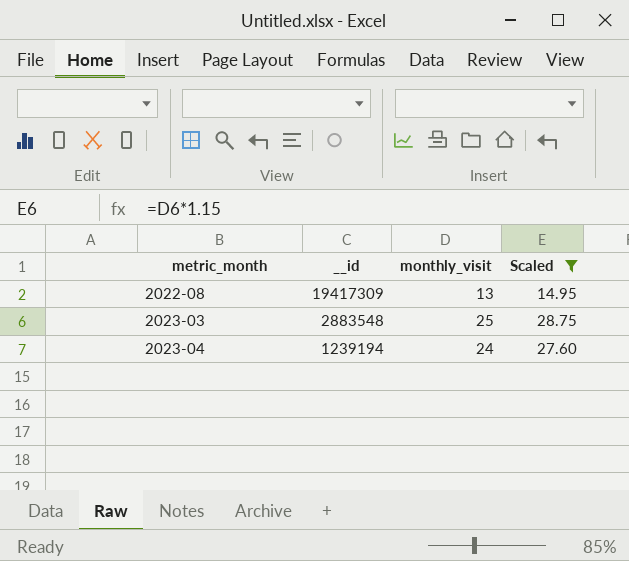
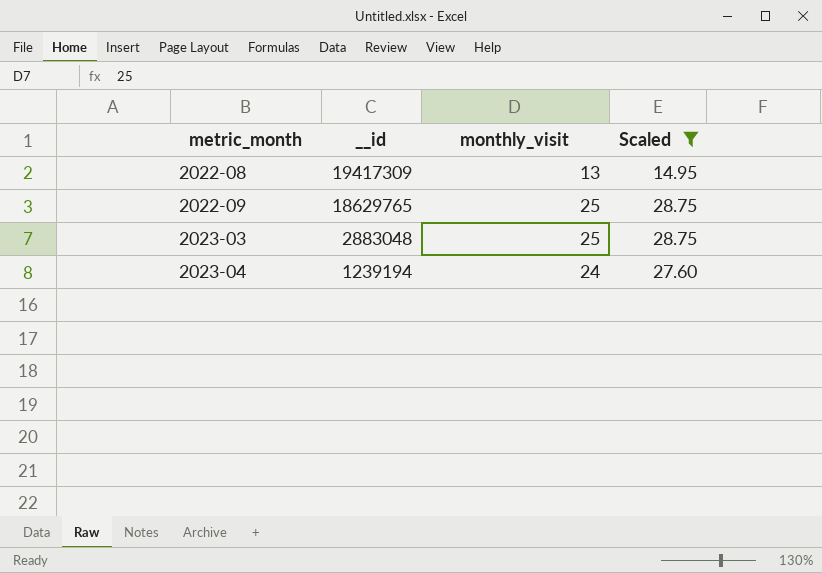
row 2022-09: none -> 18629765 | 25 | 28.75
2023-03 | __id: 2883548 -> 2883048

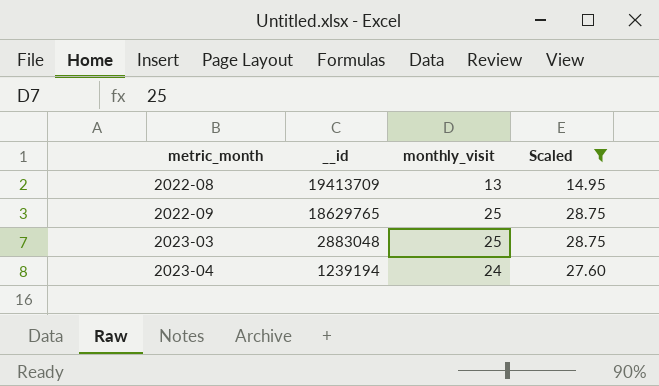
2022-08 | __id: 19417309 -> 19413709

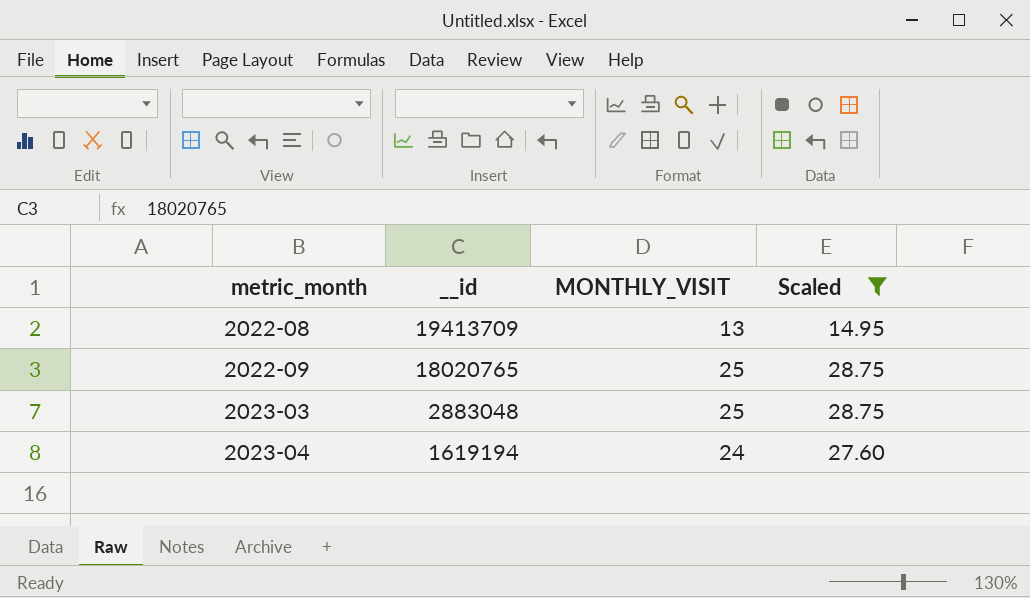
column name: monthly_visit -> MONTHLY_VISIT
2022-09 | __id: 18629765 -> 18020765
2023-04 | __id: 1239194 -> 1619194

